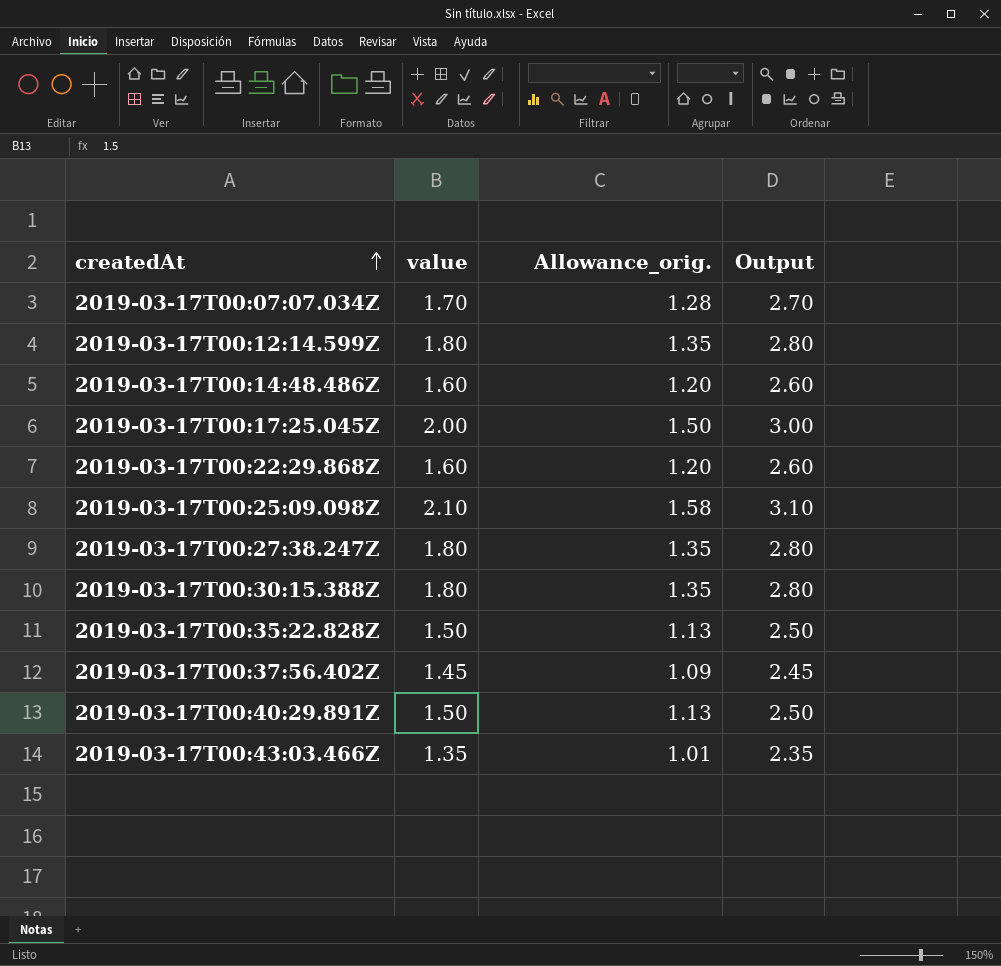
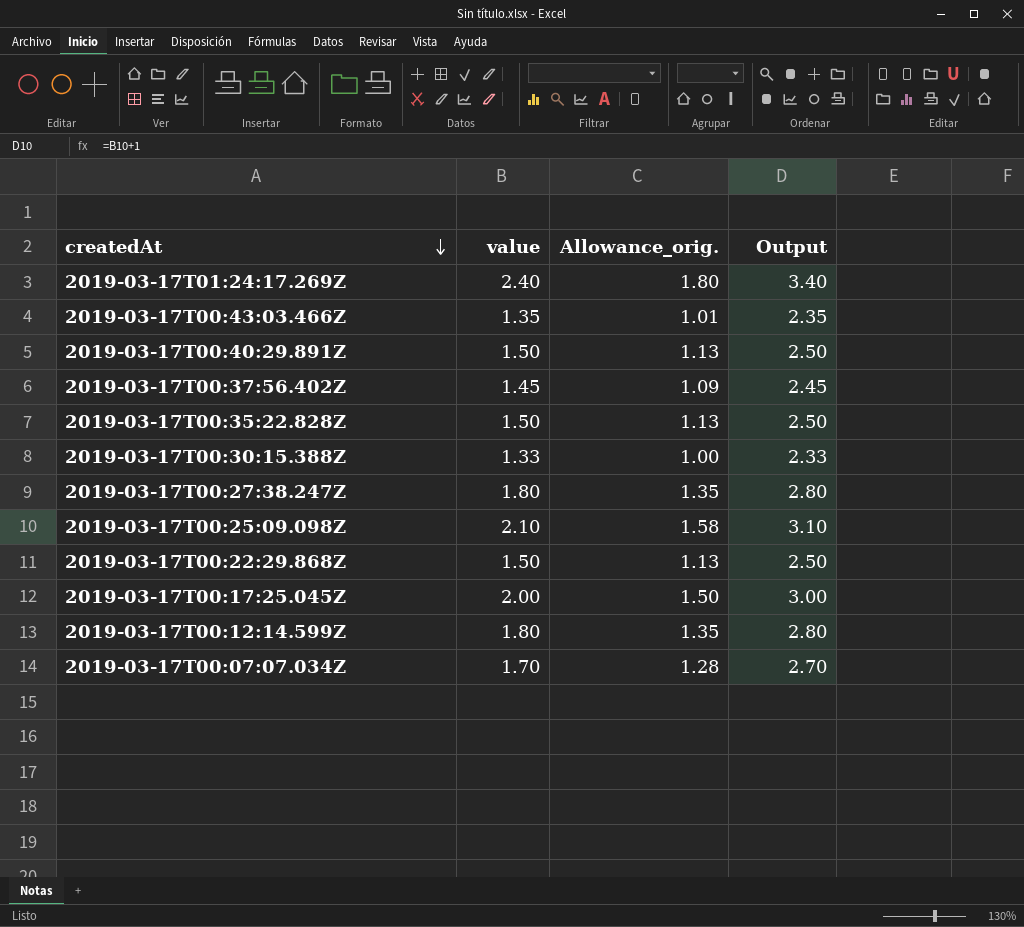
row order: createdAt ascending -> createdAt descending
row 2019-03-17T00:14:48.486Z: 1.60 | 1.20 | 2.60 -> none
row 2019-03-17T01:24:17.269Z: none -> 2.40 | 1.80 | 3.40
2019-03-17T00:30:15.388Z | value: 1.80 -> 1.33
2019-03-17T00:30:15.388Z | Allowance_orig.: 1.35 -> 1.00
2019-03-17T00:30:15.388Z | Output: 2.80 -> 2.33
2019-03-17T00:22:29.868Z | value: 1.60 -> 1.50
2019-03-17T00:22:29.868Z | Allowance_orig.: 1.20 -> 1.13
2019-03-17T00:22:29.868Z | Output: 2.60 -> 2.50

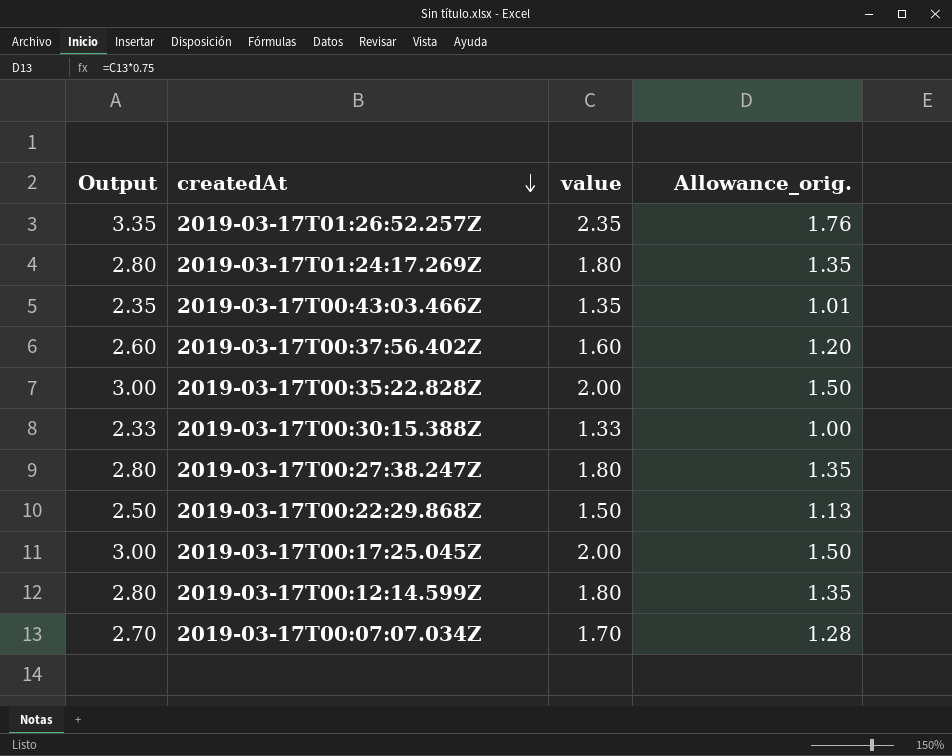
column Output | position: 4 -> 1
row 2019-03-17T00:40:29.891Z: 1.50 | 1.13 | 2.50 -> none
row 2019-03-17T00:25:09.098Z: 2.10 | 1.58 | 3.10 -> none
row 2019-03-17T01:26:52.257Z: none -> 3.35 | 2.35 | 1.76
2019-03-17T01:24:17.269Z | Output: 3.40 -> 2.80
2019-03-17T01:24:17.269Z | value: 2.40 -> 1.80
2019-03-17T01:24:17.269Z | Allowance_orig.: 1.80 -> 1.35
2019-03-17T00:37:56.402Z | Output: 2.45 -> 2.60
2019-03-17T00:37:56.402Z | value: 1.45 -> 1.60
2019-03-17T00:37:56.402Z | Allowance_orig.: 1.09 -> 1.20
2019-03-17T00:35:22.828Z | Output: 2.50 -> 3.00
2019-03-17T00:35:22.828Z | value: 1.50 -> 2.00
2019-03-17T00:35:22.828Z | Allowance_orig.: 1.13 -> 1.50

